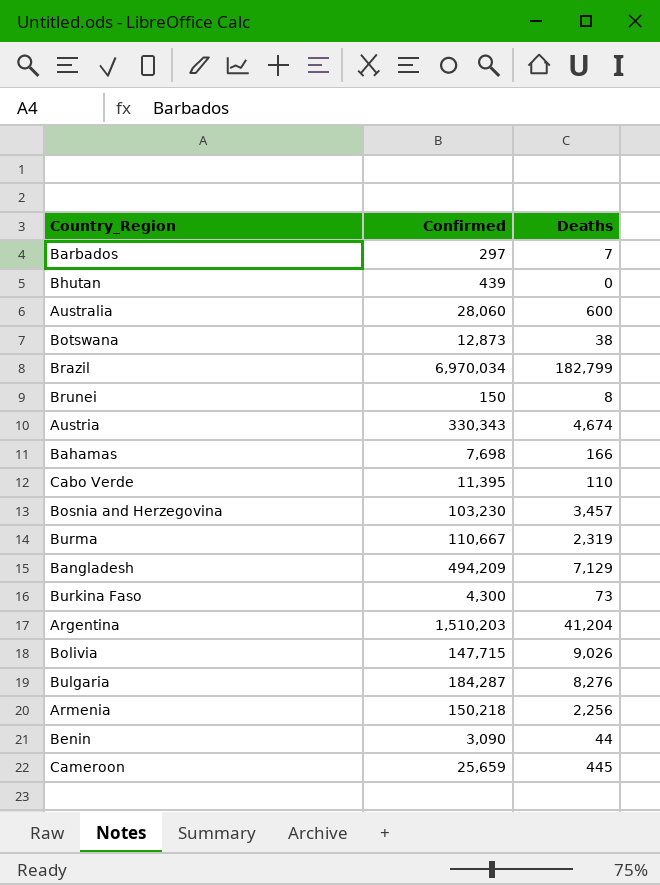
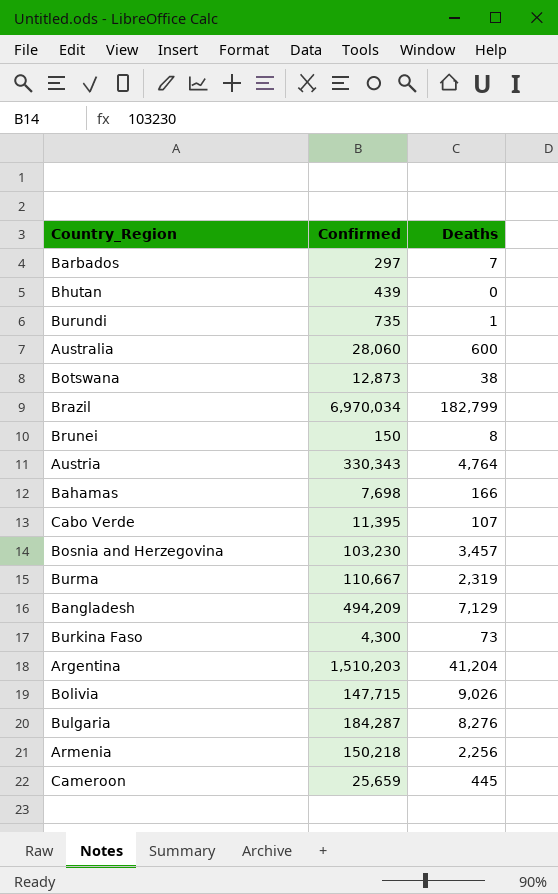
row Benin: 3,090 | 44 -> none
row Burundi: none -> 735 | 1
Austria | Deaths: 4,674 -> 4,764
Cabo Verde | Deaths: 110 -> 107

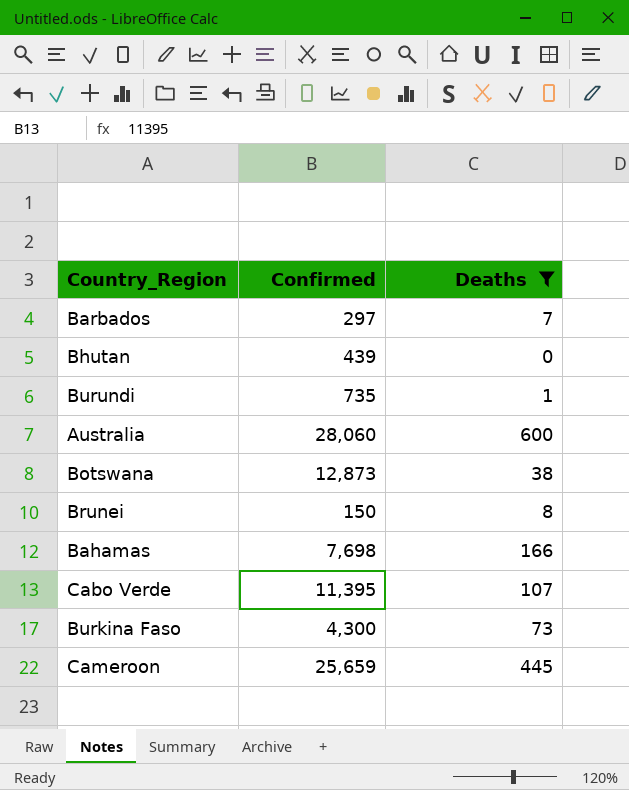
filter: none -> Deaths <= 600

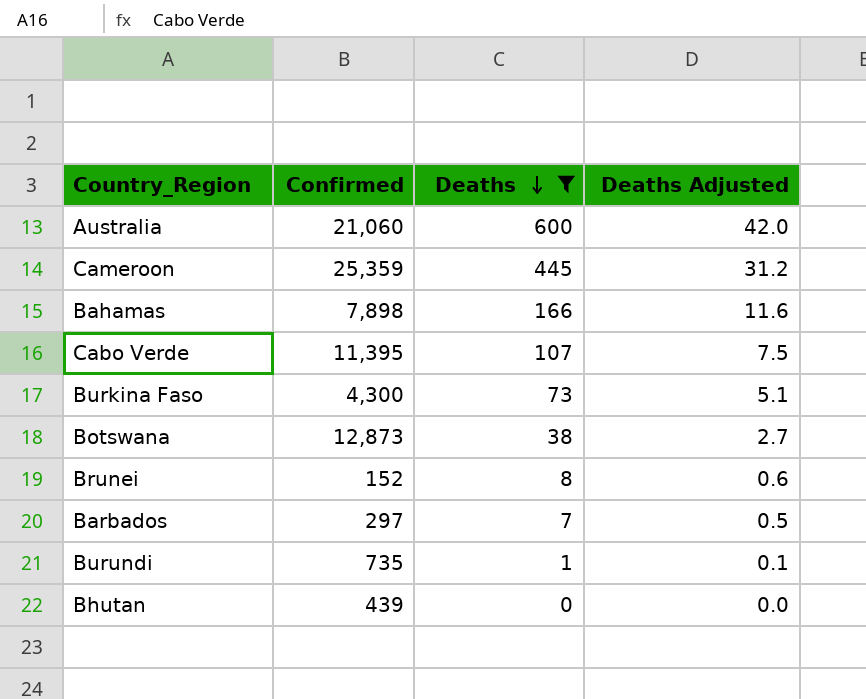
row order: none -> Deaths descending
column Deaths Adjusted | formula: none -> [Deaths] * 0.07
Australia | Confirmed: 28,060 -> 21,060
Cameroon | Confirmed: 25,659 -> 25,359
Bahamas | Confirmed: 7,698 -> 7,898
Brunei | Confirmed: 150 -> 152

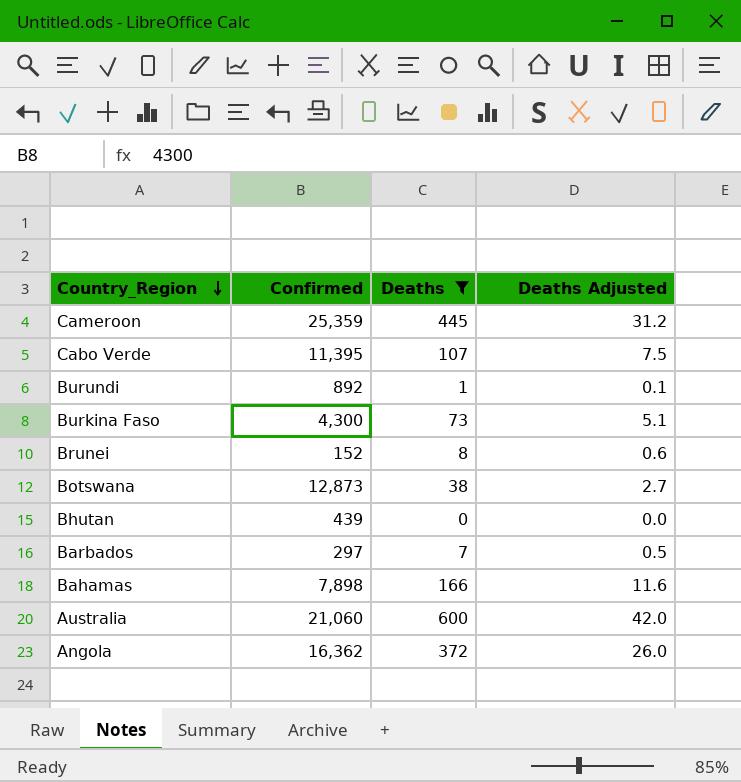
row order: Deaths descending -> Country_Region descending
Burundi | Confirmed: 735 -> 892
row Angola: none -> 16,362 | 372 | 26.0

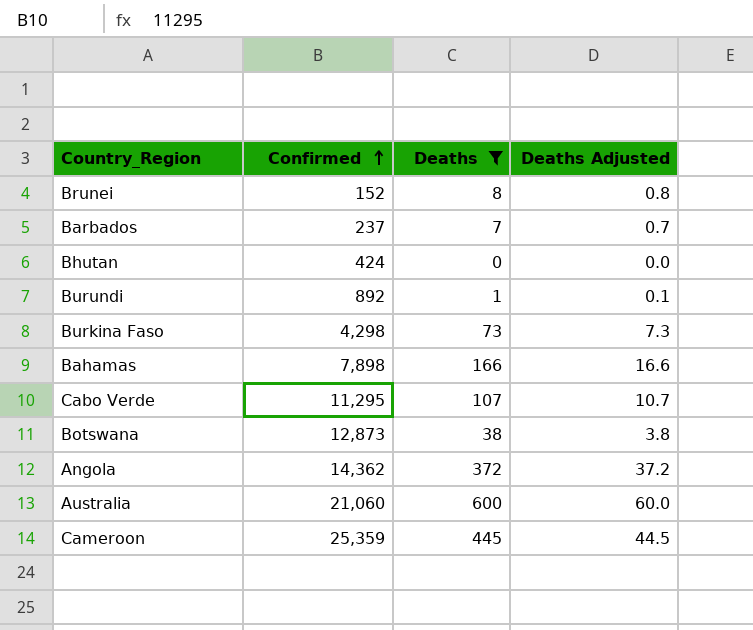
row order: Country_Region descending -> Confirmed ascending
column Deaths Adjusted | formula: [Deaths] * 0.07 -> [Deaths] * 0.1
Barbados | Confirmed: 297 -> 237
Bhutan | Confirmed: 439 -> 424
Burkina Faso | Confirmed: 4,300 -> 4,298
Cabo Verde | Confirmed: 11,395 -> 11,295
Angola | Confirmed: 16,362 -> 14,362

